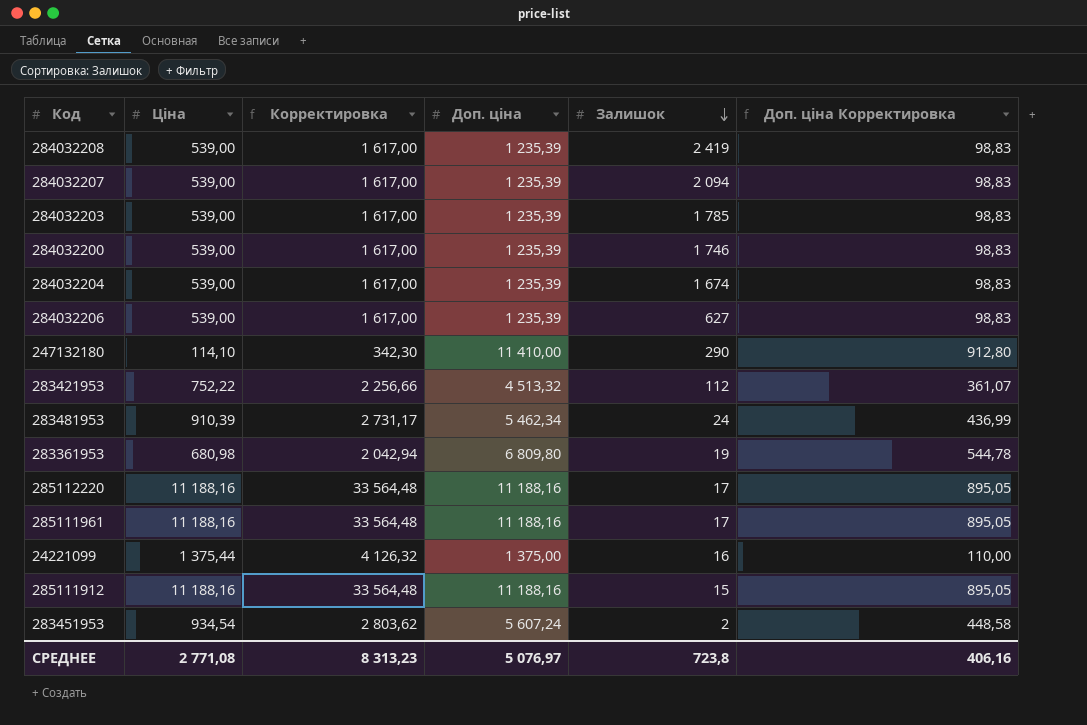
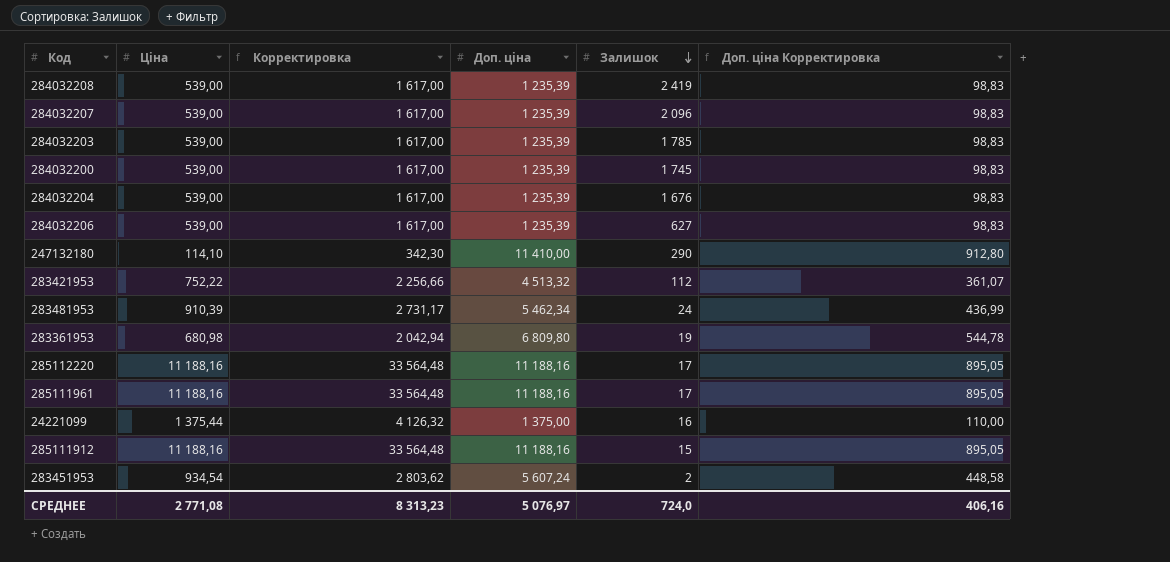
284032207 | Залишок: 2 094 -> 2 096
284032200 | Залишок: 1 746 -> 1 745
284032204 | Залишок: 1 674 -> 1 676
СРЕДНЕЕ | Залишок: 723,8 -> 724,0

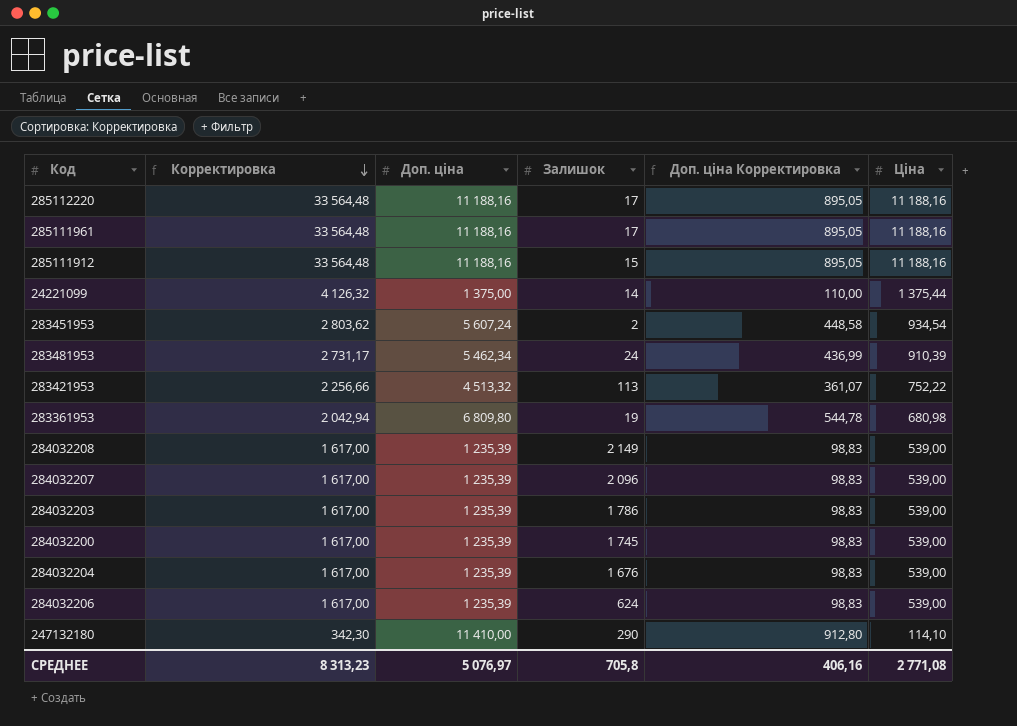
row order: Залишок descending -> Корректировка descending
column Ціна | position: 2 -> 6
24221099 | Залишок: 16 -> 14
283421953 | Залишок: 112 -> 113
284032208 | Залишок: 2 419 -> 2 149
284032203 | Залишок: 1 785 -> 1 786
284032206 | Залишок: 627 -> 624
СРЕДНЕЕ | Залишок: 724,0 -> 705,8

